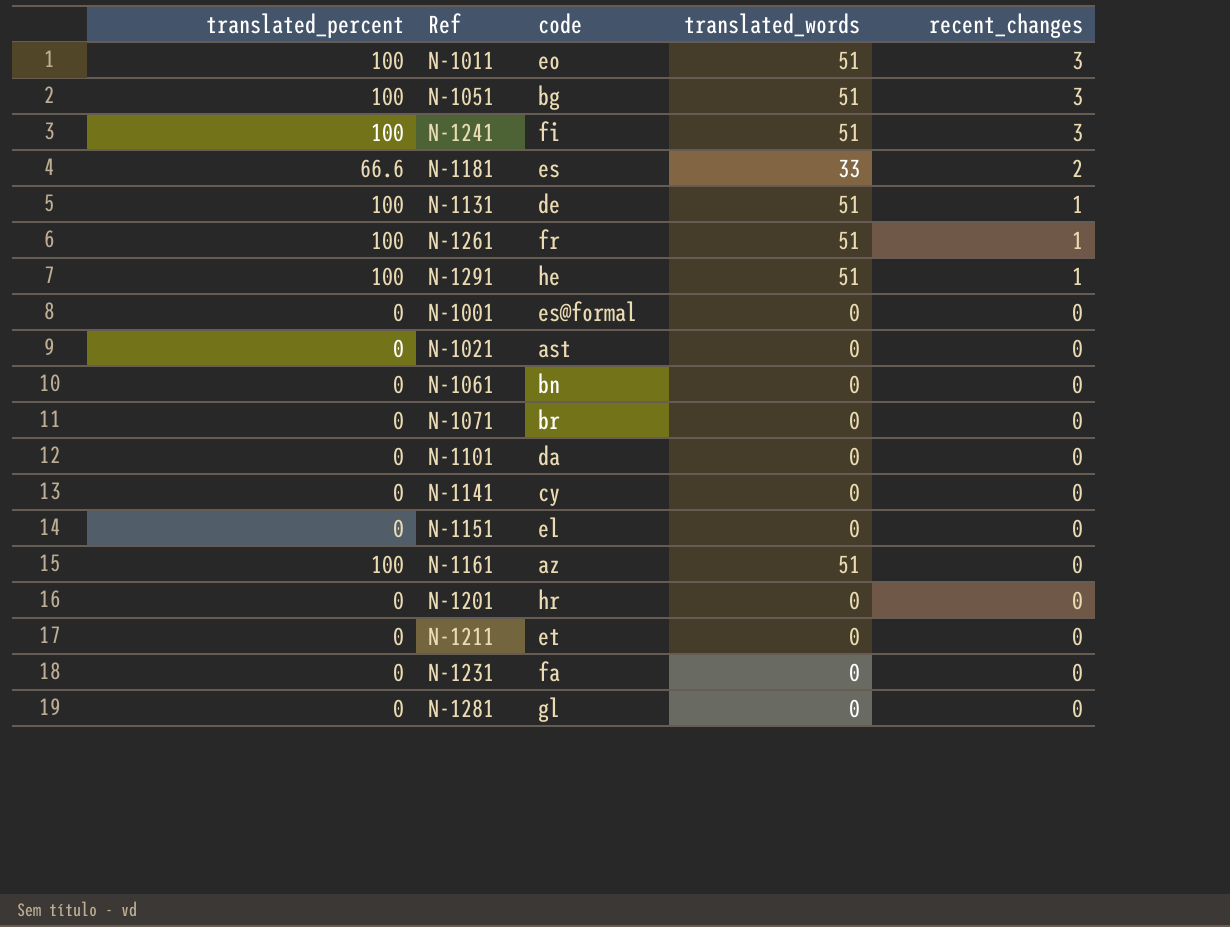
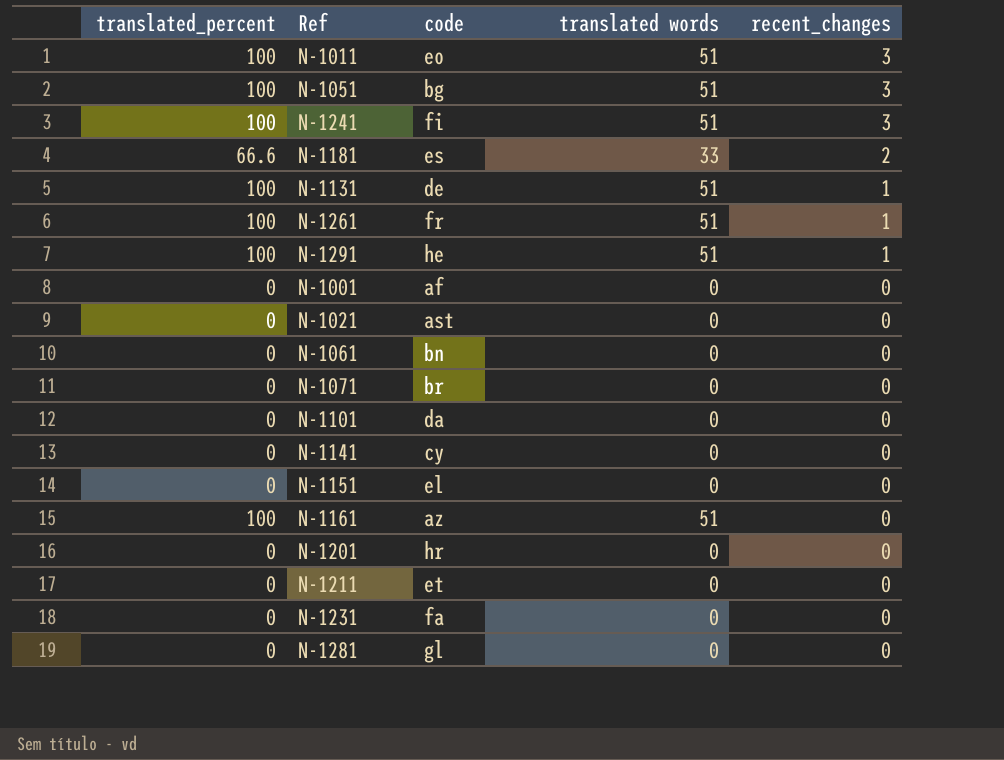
column name: translated_words -> translated words
N-1001 | code: es@formal -> af

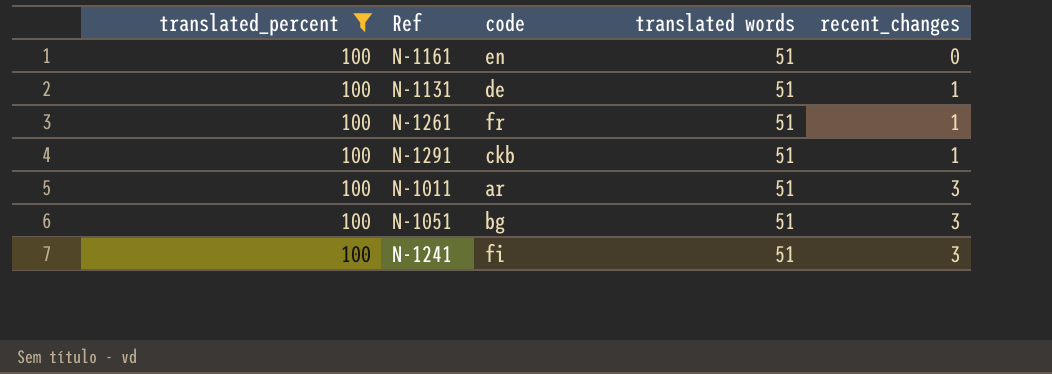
filter: none -> translated_percent = 100
row order: recent_changes descending -> recent_changes ascending
N-1161 | code: az -> en
N-1291 | code: he -> ckb
N-1011 | code: eo -> ar

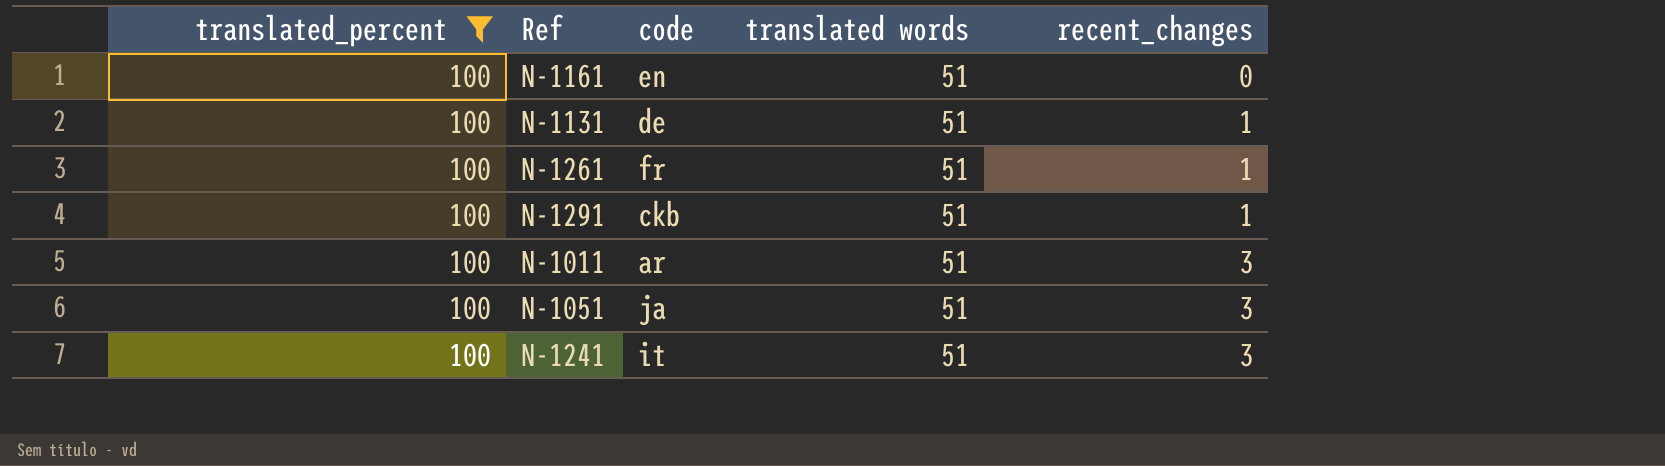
N-1051 | code: bg -> ja
N-1241 | code: fi -> it

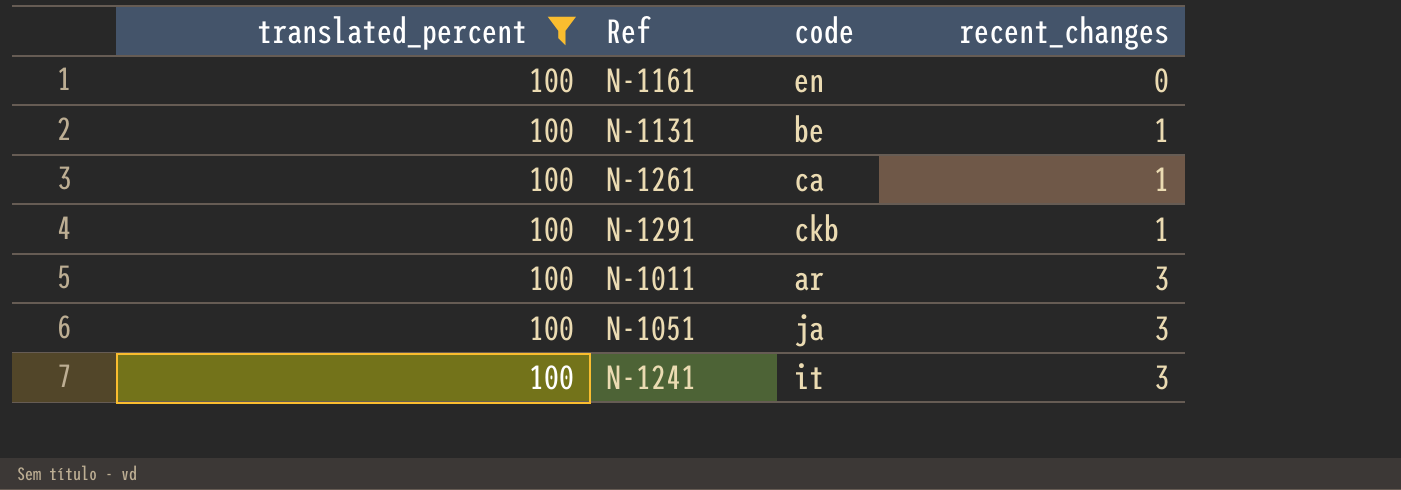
column translated words | position: 4 -> none
N-1131 | code: de -> be
N-1261 | code: fr -> ca

